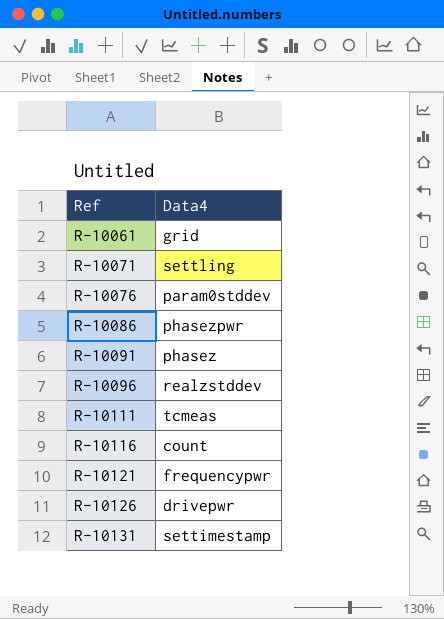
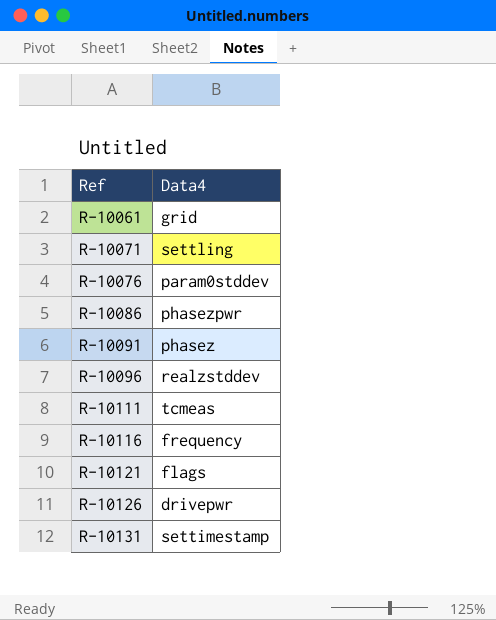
R-10116 | Data4: count -> frequency
R-10121 | Data4: frequencypwr -> flags

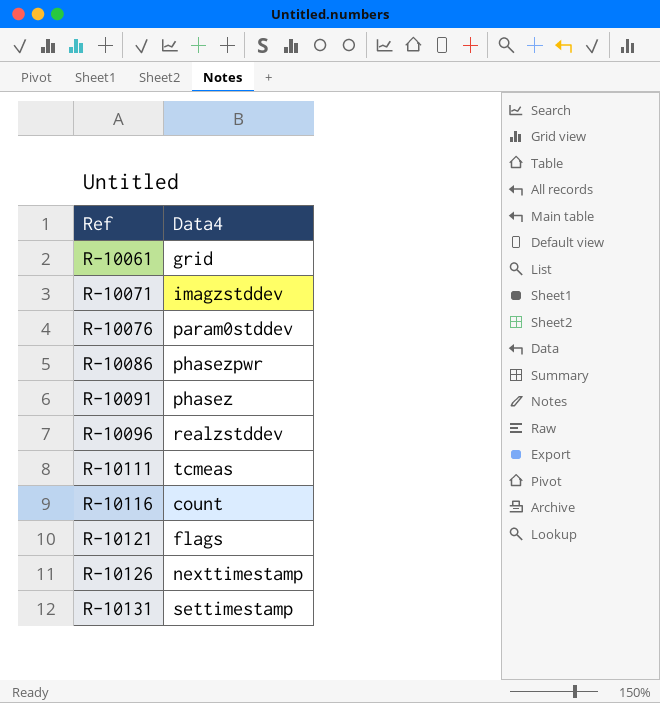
R-10071 | Data4: settling -> imagzstddev
R-10116 | Data4: frequency -> count
R-10126 | Data4: drivepwr -> nexttimestamp

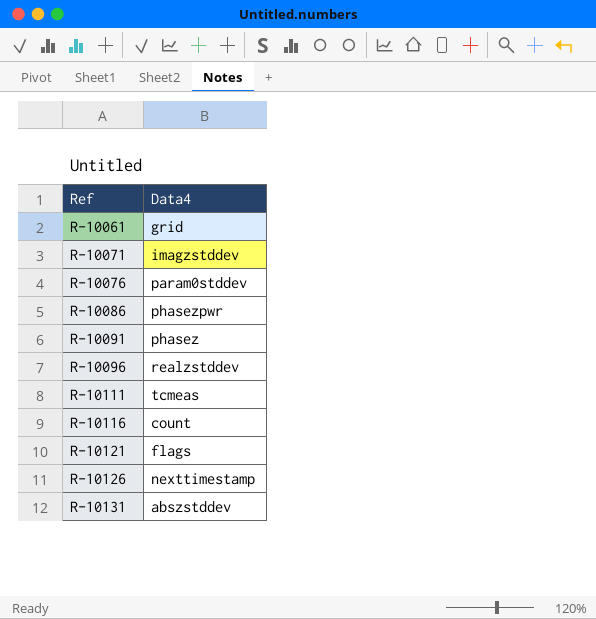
R-10131 | Data4: settimestamp -> abszstddev

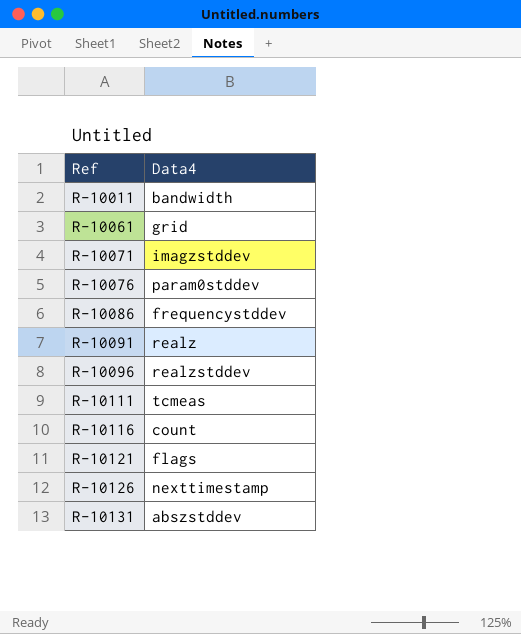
row R-10011: none -> bandwidth
R-10086 | Data4: phasezpwr -> frequencystddev
R-10091 | Data4: phasez -> realz

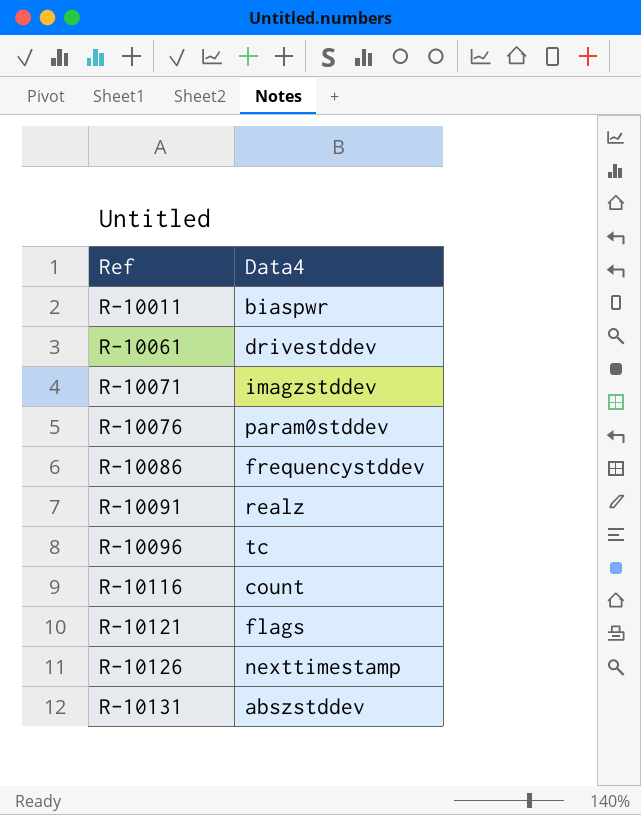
row R-10111: tcmeas -> none
R-10011 | Data4: bandwidth -> biaspwr
R-10061 | Data4: grid -> drivestddev
R-10096 | Data4: realzstddev -> tc

